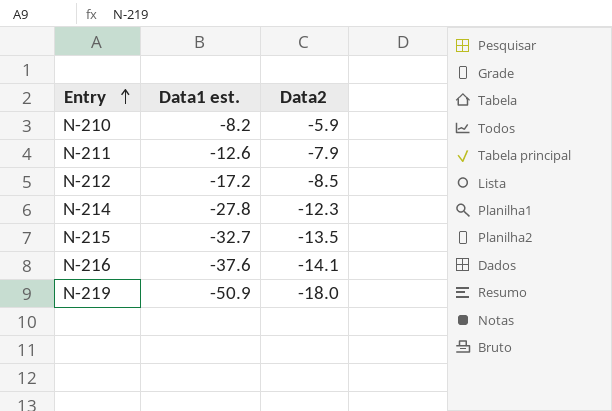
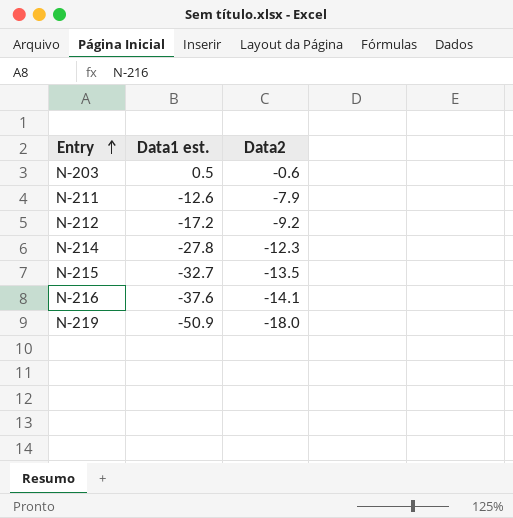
row N-210: -8.2 | -5.9 -> none
row N-203: none -> 0.5 | -0.6
N-212 | Data2: -8.5 -> -9.2

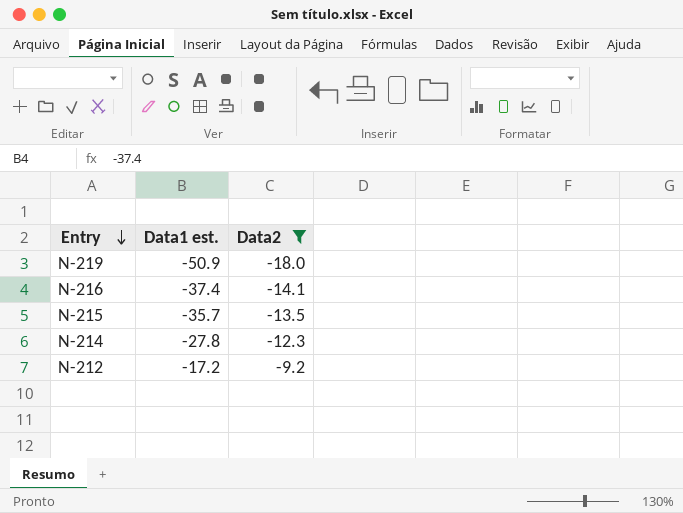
filter: none -> Data2 <= -9.2
row order: Entry ascending -> Entry descending
N-216 | Data1 est.: -37.6 -> -37.4
N-215 | Data1 est.: -32.7 -> -35.7

